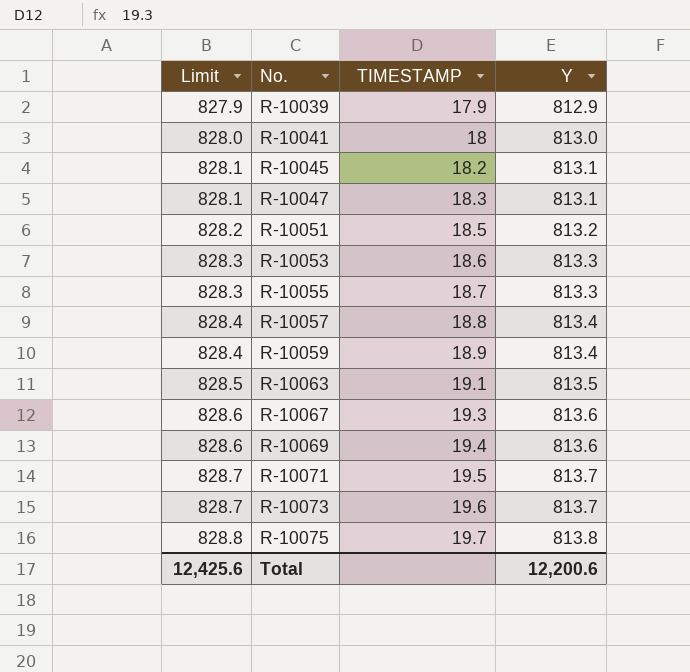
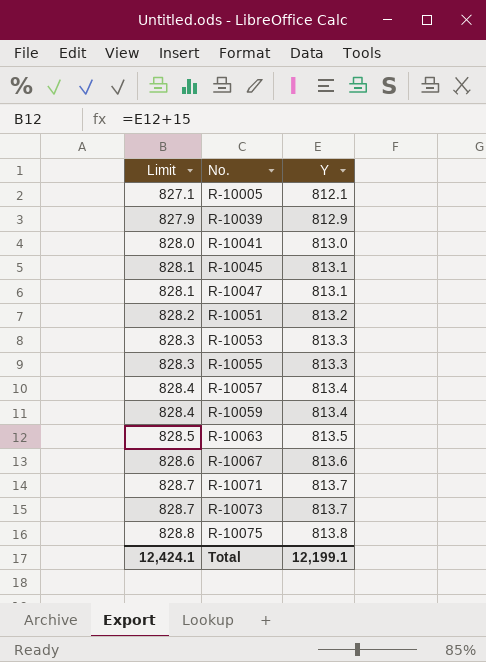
column TIMESTAMP | position: 3 -> none
row R-10069: 828.6 | 19.4 | 813.6 -> none
row R-10005: none -> 827.1 | 812.1
Total | Limit: 12,425.6 -> 12,424.1
Total | Y: 12,200.6 -> 12,199.1

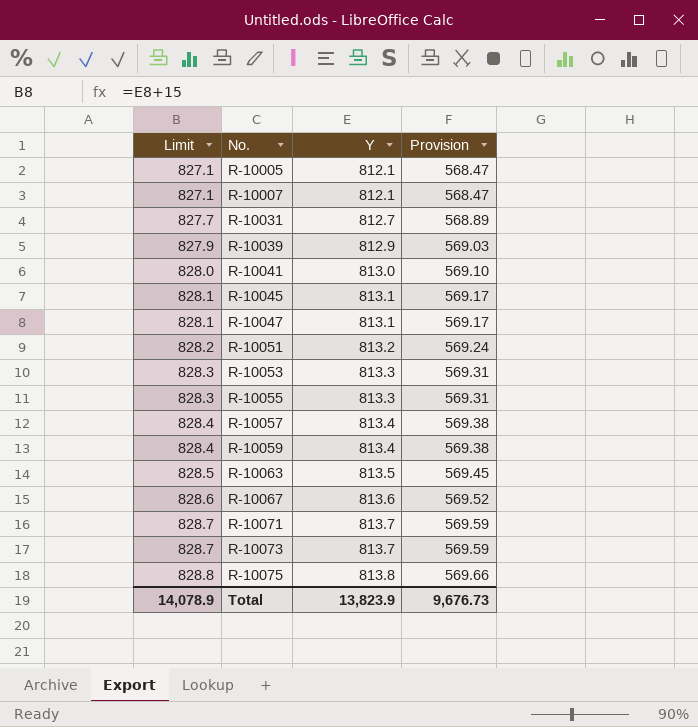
column Provision | formula: none -> [Y] * 0.7
row R-10007: none -> 827.1 | 812.1 | 568.47
row R-10031: none -> 827.7 | 812.7 | 568.89
Total | Limit: 12,424.1 -> 14,078.9
Total | Y: 12,199.1 -> 13,823.9

